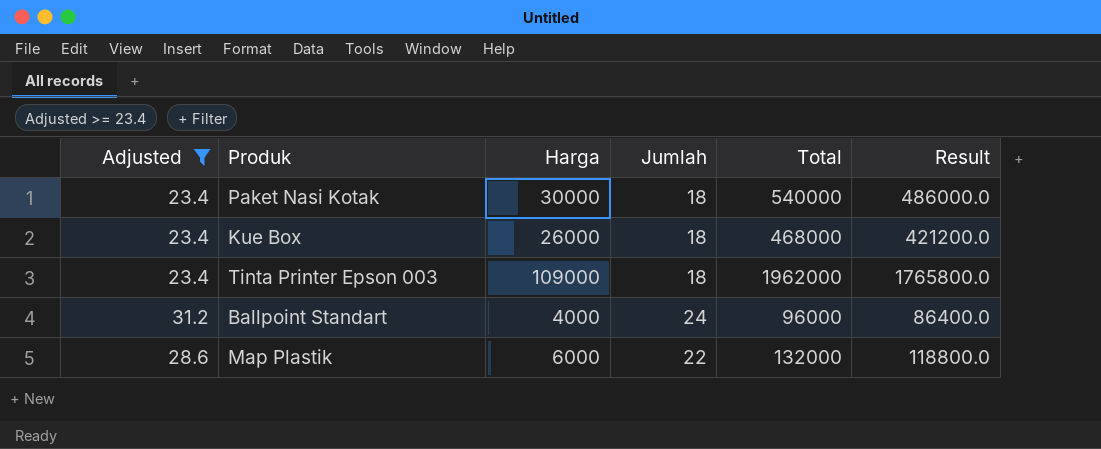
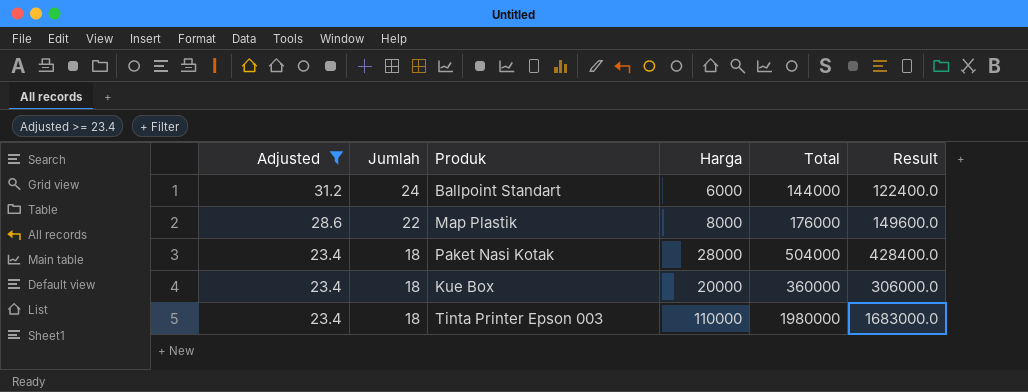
row order: none -> Adjusted descending
column Jumlah | position: 4 -> 2
column Result | formula: [Total] * 0.9 -> [Total] * 0.85
Ballpoint Standart | Harga: 4000 -> 6000
Ballpoint Standart | Total: 96000 -> 144000
Map Plastik | Harga: 6000 -> 8000
Map Plastik | Total: 132000 -> 176000
Paket Nasi Kotak | Harga: 30000 -> 28000
Paket Nasi Kotak | Total: 540000 -> 504000
Kue Box | Harga: 26000 -> 20000
Kue Box | Total: 468000 -> 360000
Tinta Printer Epson 003 | Harga: 109000 -> 110000
Tinta Printer Epson 003 | Total: 1962000 -> 1980000

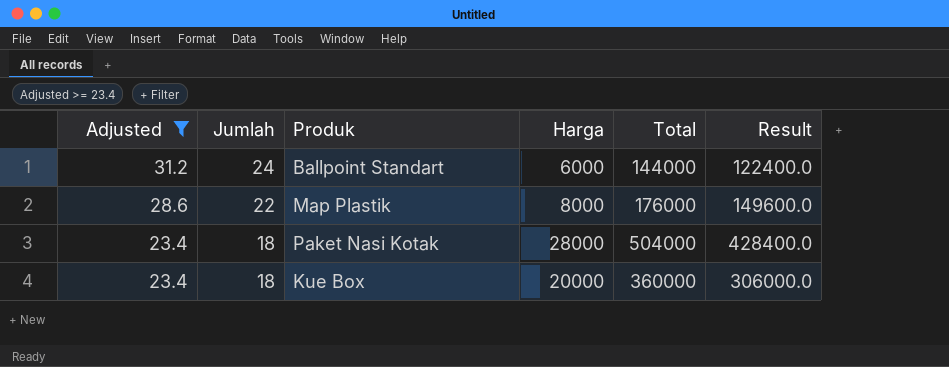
row Tinta Printer Epson 003: 23.4 | 18 | 110000 | 1980000 | 1683000.0 -> none

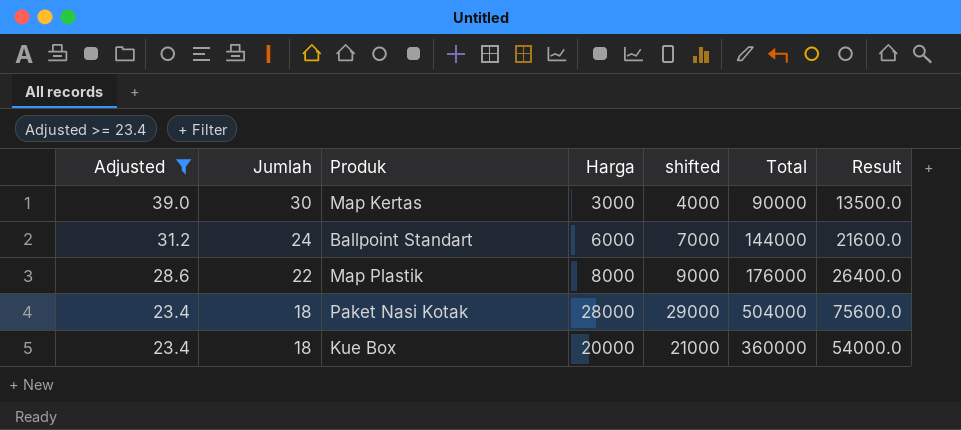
column shifted | formula: none -> [Harga] + 1000
column Result | formula: [Total] * 0.85 -> [Total] * 0.15
row Map Kertas: none -> 39.0 | 30 | 3000 | 4000 | 90000 | 13500.0

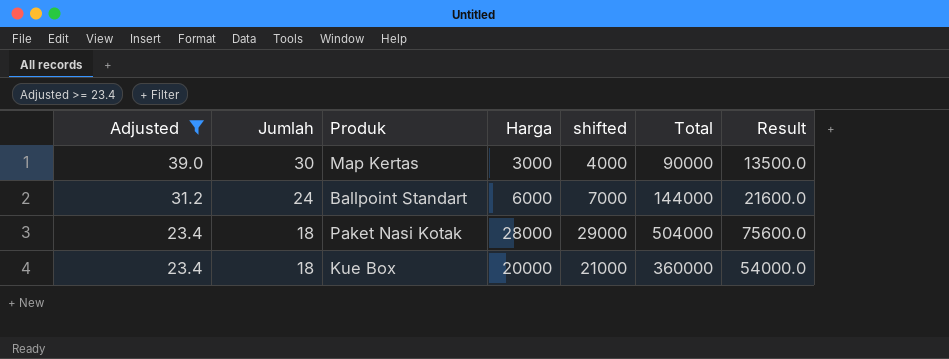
row Map Plastik: 28.6 | 22 | 8000 | 9000 | 176000 | 26400.0 -> none

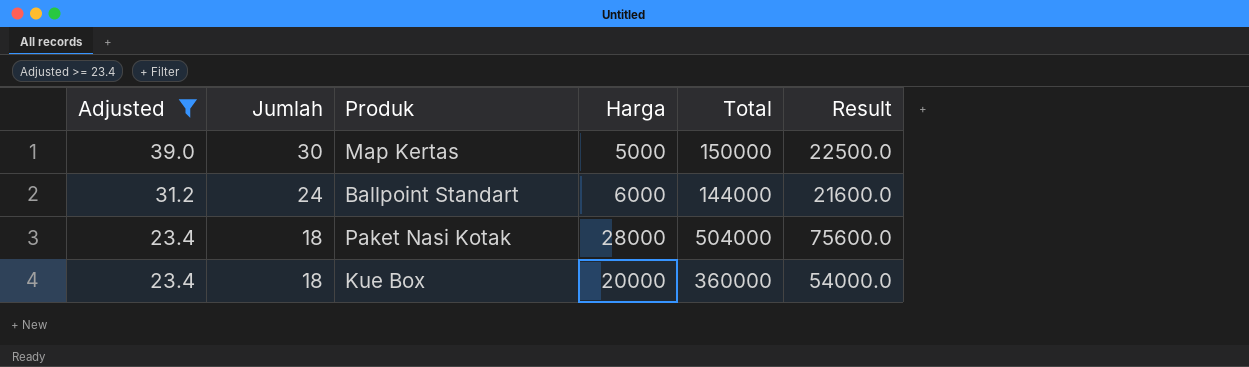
column shifted | formula: [Harga] + 1000 -> none
Map Kertas | Harga: 3000 -> 5000
Map Kertas | Total: 90000 -> 150000
Map Kertas | Result: 13500.0 -> 22500.0

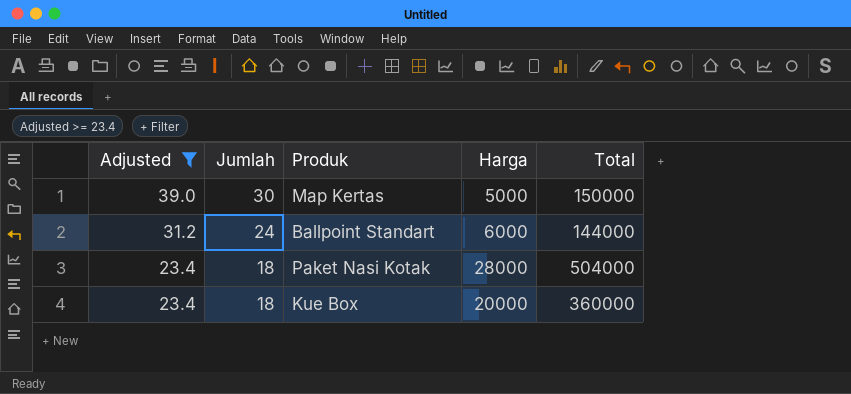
column Result | formula: [Total] * 0.15 -> none

